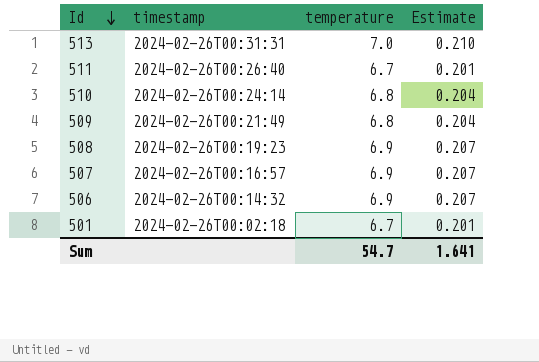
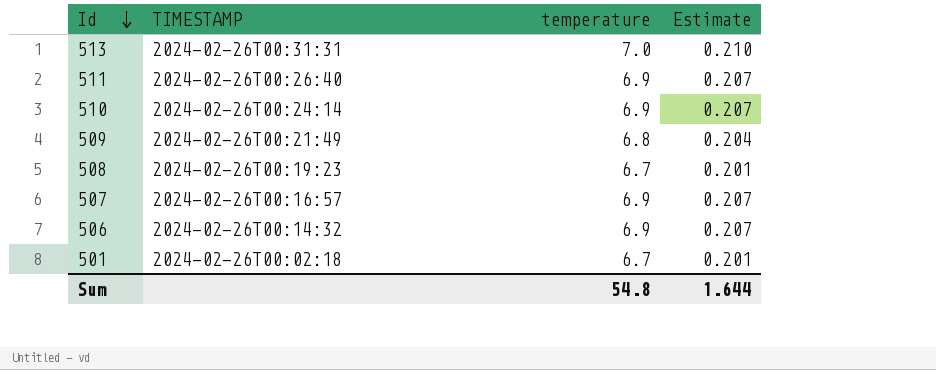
column name: timestamp -> TIMESTAMP
511 | temperature: 6.7 -> 6.9
511 | Estimate: 0.201 -> 0.207
510 | temperature: 6.8 -> 6.9
510 | Estimate: 0.204 -> 0.207
508 | temperature: 6.9 -> 6.7
508 | Estimate: 0.207 -> 0.201
Sum | temperature: 54.7 -> 54.8
Sum | Estimate: 1.641 -> 1.644

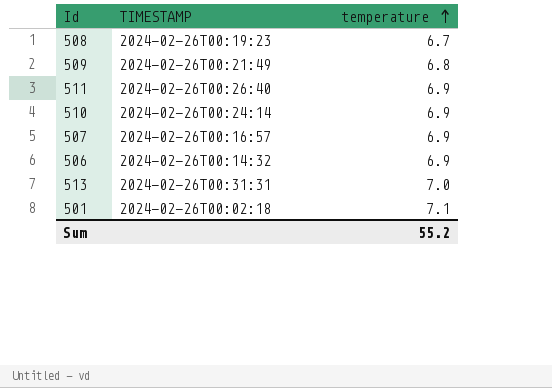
row order: Id descending -> temperature ascending
column Estimate | formula: [temperature] * 0.03 -> none
501 | temperature: 6.7 -> 7.1
Sum | temperature: 54.8 -> 55.2

